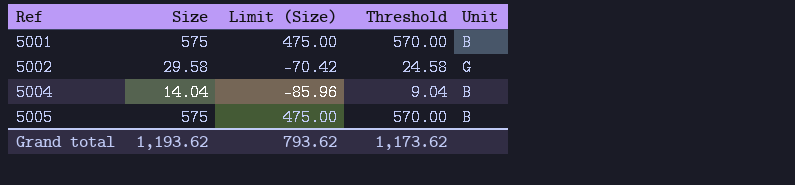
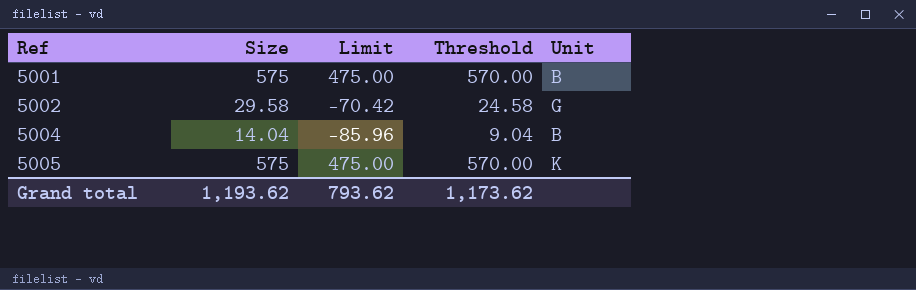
column name: Limit (Size) -> Limit
5005 | Unit: B -> K

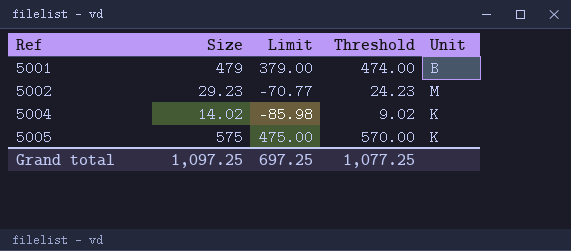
5001 | Size: 575 -> 479
5001 | Limit: 475.00 -> 379.00
5001 | Threshold: 570.00 -> 474.00
5002 | Size: 29.58 -> 29.23
5002 | Limit: -70.42 -> -70.77
5002 | Threshold: 24.58 -> 24.23
5002 | Unit: G -> M
5004 | Size: 14.04 -> 14.02
5004 | Limit: -85.96 -> -85.98
5004 | Threshold: 9.04 -> 9.02
5004 | Unit: B -> K
Grand total | Size: 1,193.62 -> 1,097.25
Grand total | Limit: 793.62 -> 697.25
Grand total | Threshold: 1,173.62 -> 1,077.25

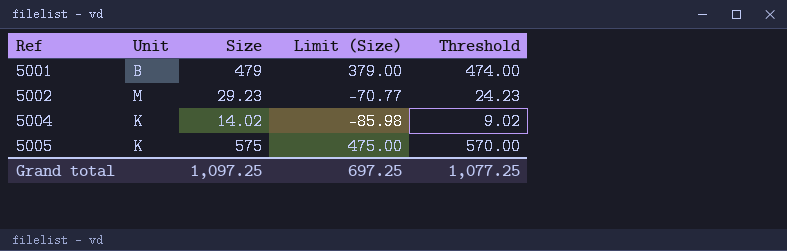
column Unit | position: 5 -> 2
column name: Limit -> Limit (Size)

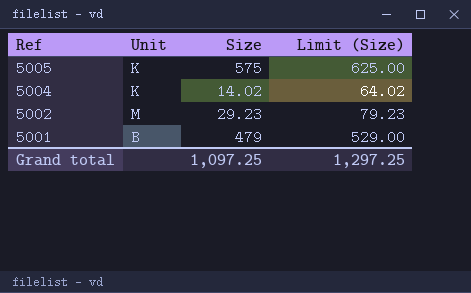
row order: Ref ascending -> Ref descending
column Threshold | formula: [Size] - 5 -> none
column Limit (Size) | formula: [Size] - 100 -> [Size] + 50
Grand total | Limit (Size): 697.25 -> 1,297.25

